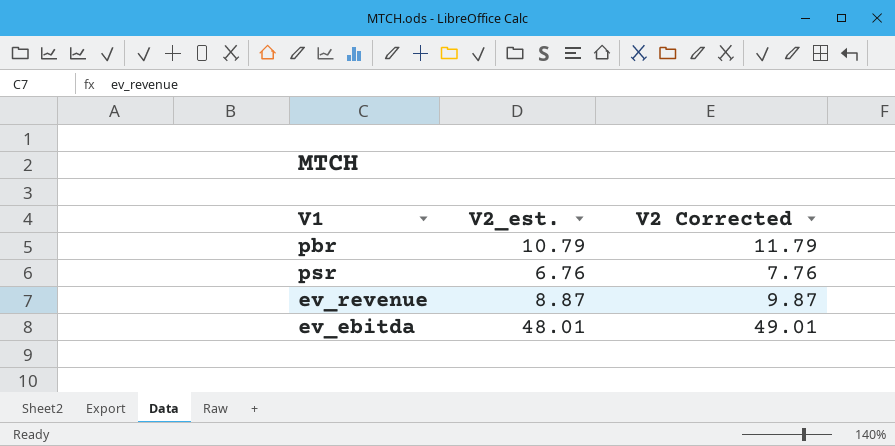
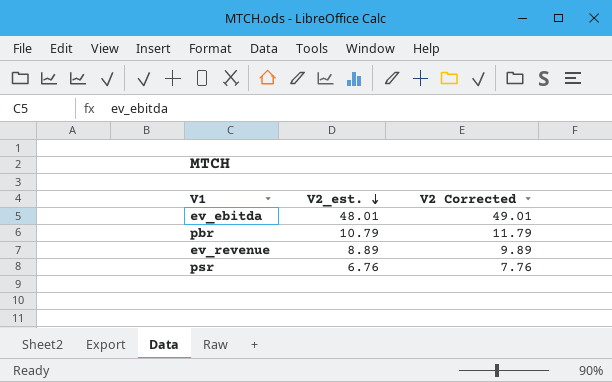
row order: none -> V2_est. descending
ev_revenue | V2_est.: 8.87 -> 8.89
ev_revenue | V2 Corrected: 9.87 -> 9.89

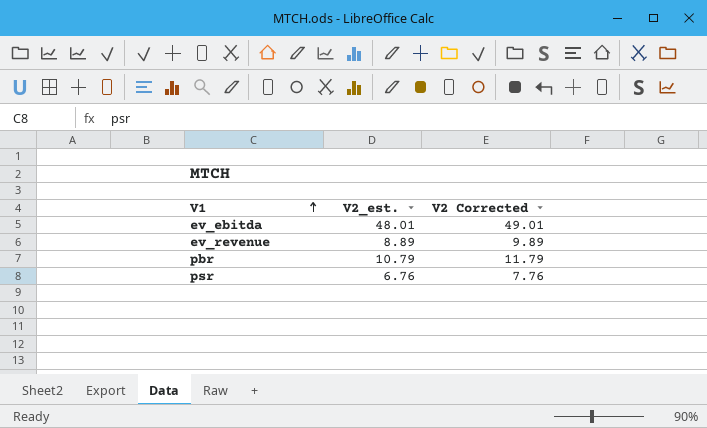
row order: V2_est. descending -> V1 ascending

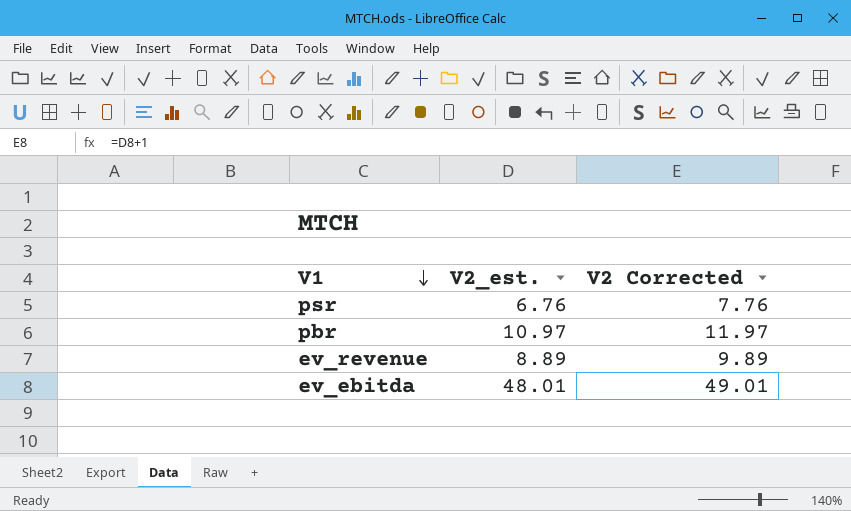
row order: V1 ascending -> V1 descending
pbr | V2_est.: 10.79 -> 10.97
pbr | V2 Corrected: 11.79 -> 11.97

